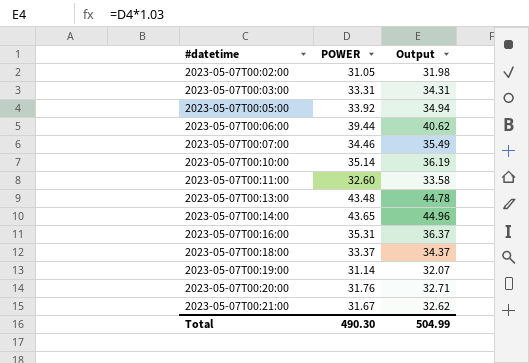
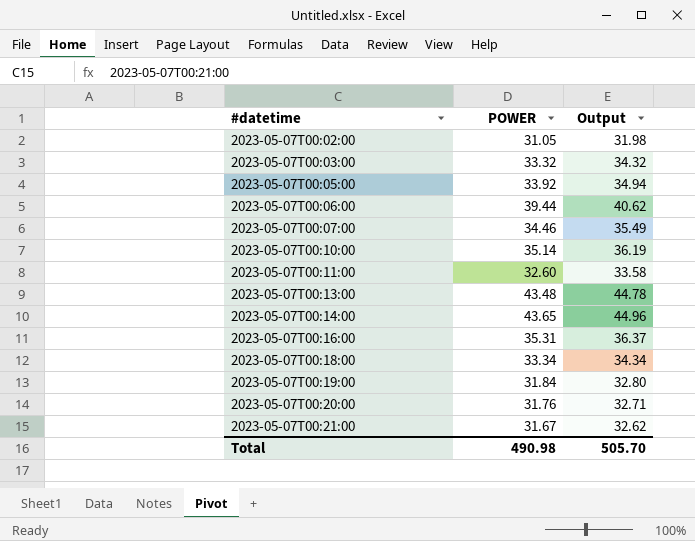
2023-05-07T00:03:00 | POWER: 33.31 -> 33.32
2023-05-07T00:03:00 | Output: 34.31 -> 34.32
2023-05-07T00:18:00 | POWER: 33.37 -> 33.34
2023-05-07T00:18:00 | Output: 34.37 -> 34.34
2023-05-07T00:19:00 | POWER: 31.14 -> 31.84
2023-05-07T00:19:00 | Output: 32.07 -> 32.80
Total | POWER: 490.30 -> 490.98
Total | Output: 504.99 -> 505.70

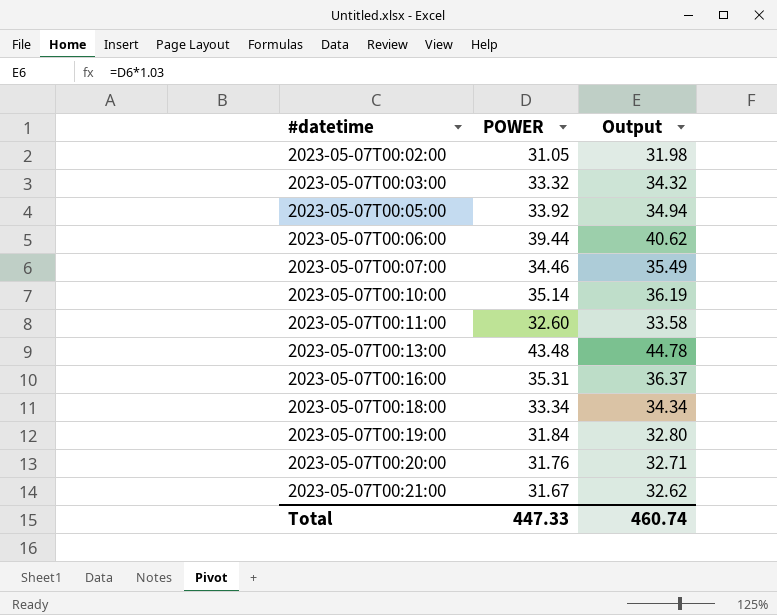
row 2023-05-07T00:14:00: 43.65 | 44.96 -> none
Total | POWER: 490.98 -> 447.33
Total | Output: 505.70 -> 460.74

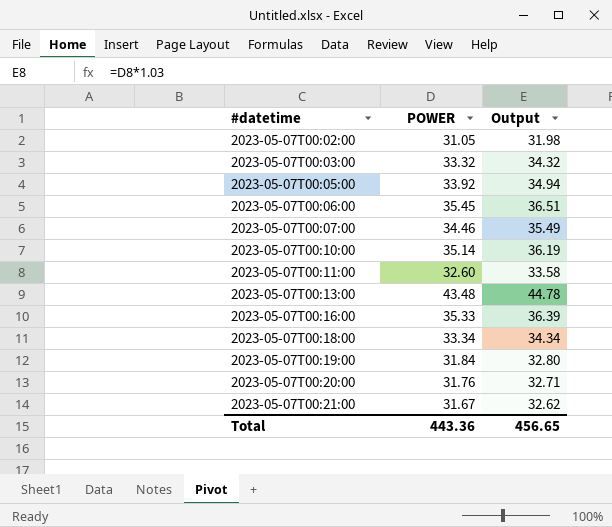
2023-05-07T00:06:00 | POWER: 39.44 -> 35.45
2023-05-07T00:06:00 | Output: 40.62 -> 36.51
2023-05-07T00:16:00 | POWER: 35.31 -> 35.33
2023-05-07T00:16:00 | Output: 36.37 -> 36.39
Total | POWER: 447.33 -> 443.36
Total | Output: 460.74 -> 456.65

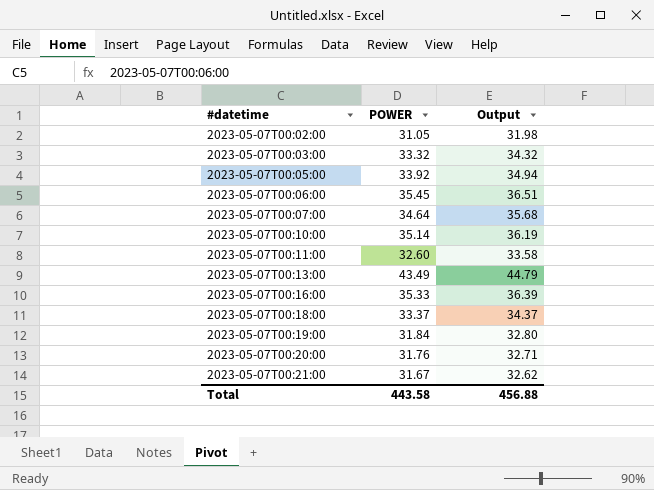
2023-05-07T00:07:00 | POWER: 34.46 -> 34.64
2023-05-07T00:07:00 | Output: 35.49 -> 35.68
2023-05-07T00:13:00 | POWER: 43.48 -> 43.49
2023-05-07T00:13:00 | Output: 44.78 -> 44.79
2023-05-07T00:18:00 | POWER: 33.34 -> 33.37
2023-05-07T00:18:00 | Output: 34.34 -> 34.37
Total | POWER: 443.36 -> 443.58
Total | Output: 456.65 -> 456.88

